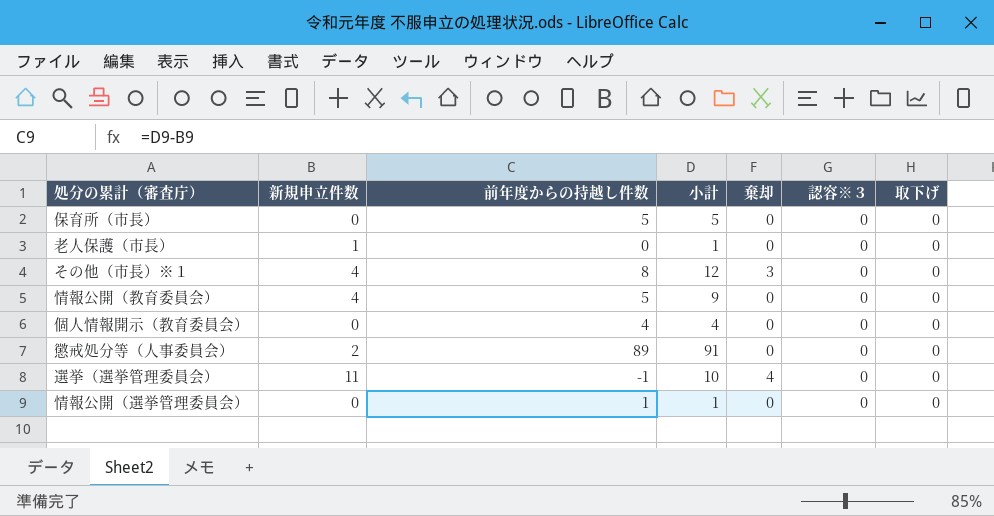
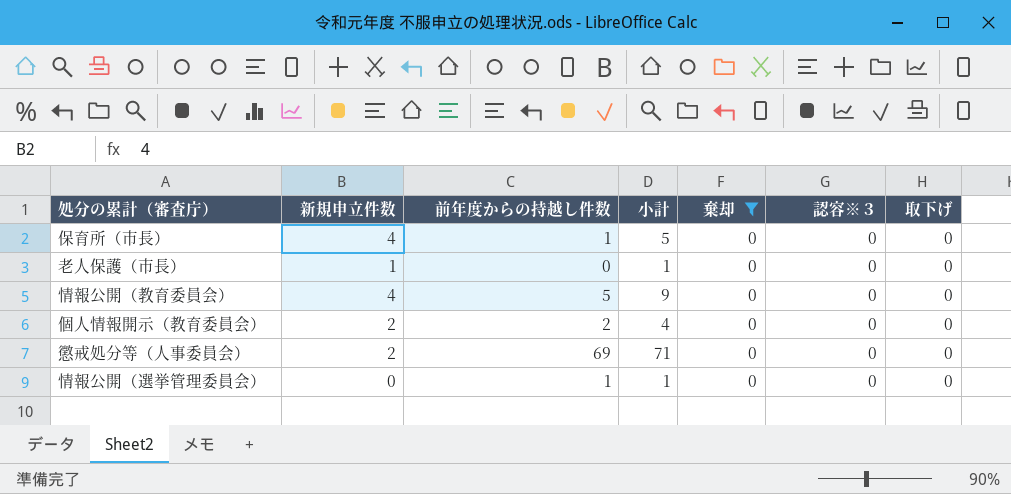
filter: none -> 棄却 = 0
保育所（市長） | 新規申立件数: 0 -> 4
保育所（市長） | 前年度からの持越し件数: 5 -> 1
個人情報開示（教育委員会） | 新規申立件数: 0 -> 2
個人情報開示（教育委員会） | 前年度からの持越し件数: 4 -> 2
懲戒処分等（人事委員会） | 前年度からの持越し件数: 89 -> 69
懲戒処分等（人事委員会） | 小計: 91 -> 71

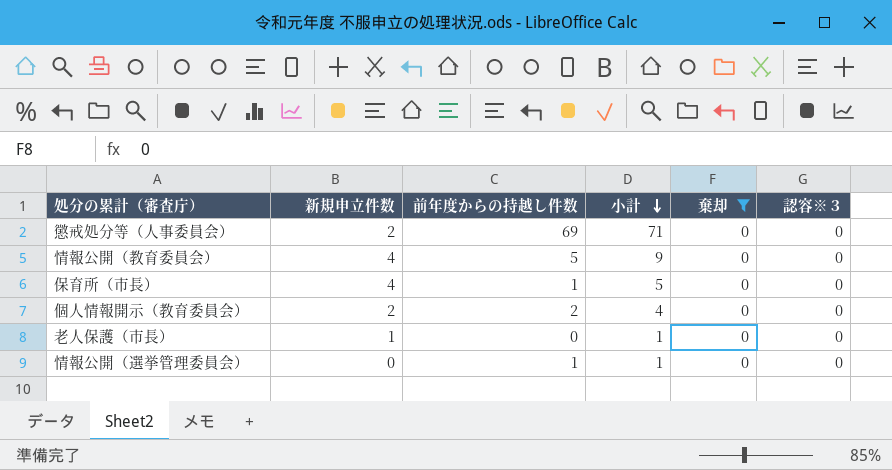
row order: none -> 小計 descending
column 取下げ | position: 7 -> none

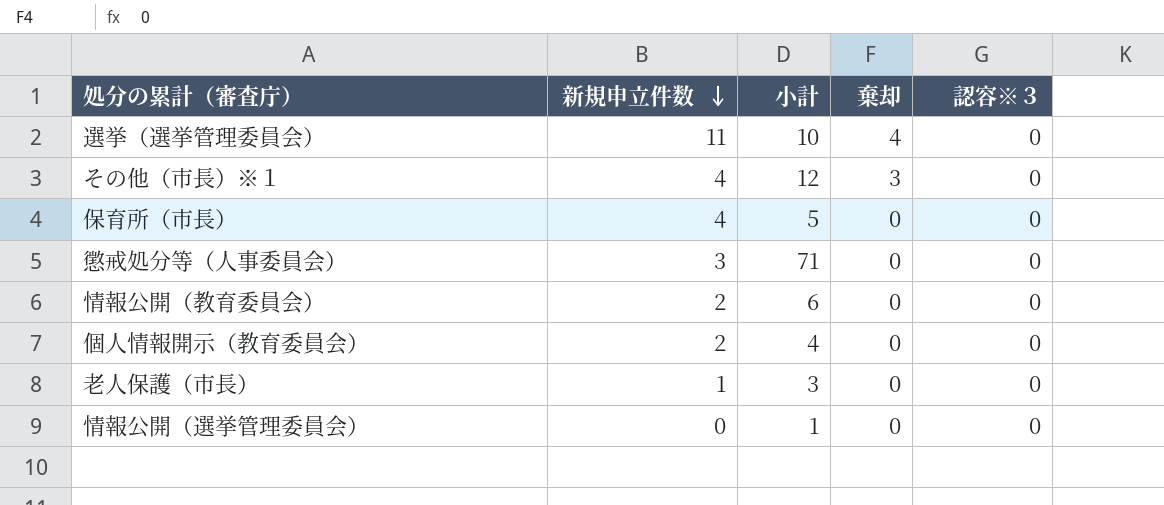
filter: 棄却 = 0 -> none
row order: 小計 descending -> 新規申立件数 descending
column 前年度からの持越し件数 | formula: [小計] - [新規申立件数] -> none
懲戒処分等（人事委員会） | 新規申立件数: 2 -> 3
情報公開（教育委員会） | 新規申立件数: 4 -> 2
情報公開（教育委員会） | 小計: 9 -> 6
老人保護（市長） | 小計: 1 -> 3

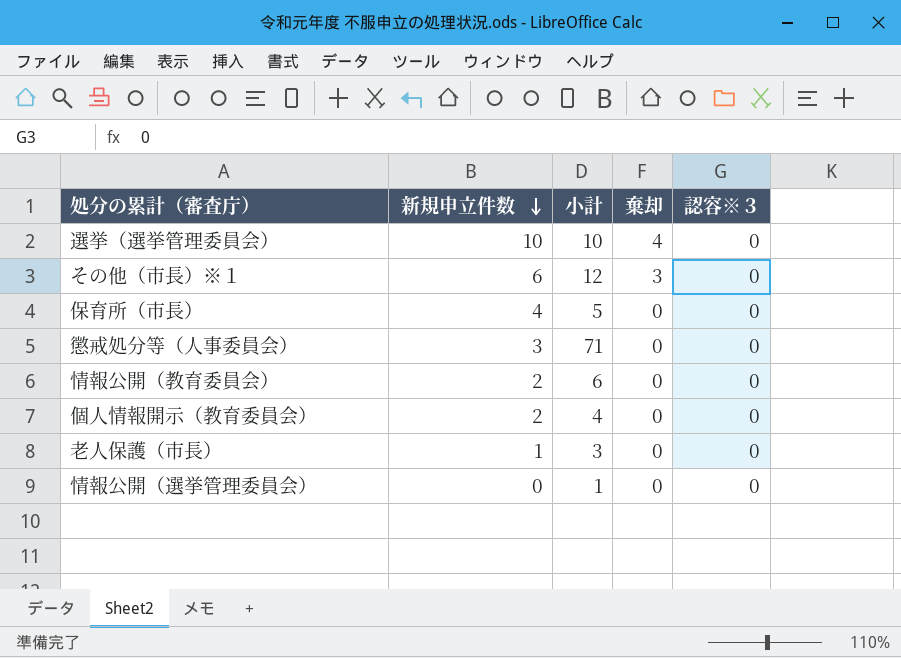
選挙（選挙管理委員会） | 新規申立件数: 11 -> 10
その他（市長）※１ | 新規申立件数: 4 -> 6

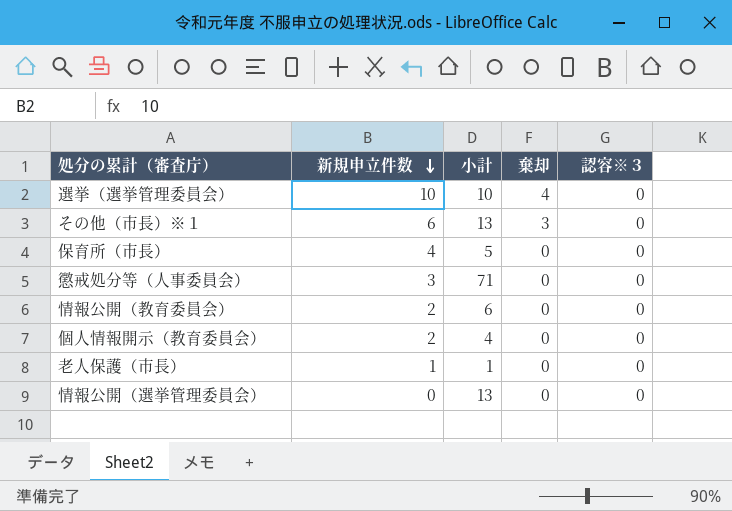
その他（市長）※１ | 小計: 12 -> 13
老人保護（市長） | 小計: 3 -> 1
情報公開（選挙管理委員会） | 小計: 1 -> 13

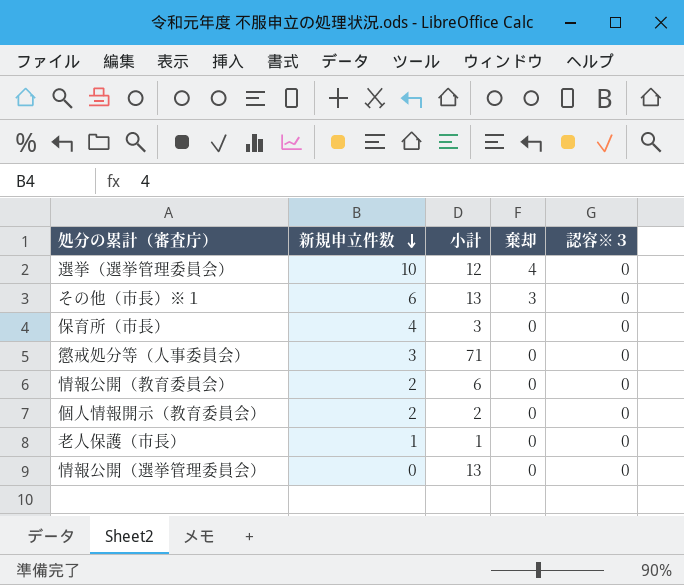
選挙（選挙管理委員会） | 小計: 10 -> 12
保育所（市長） | 小計: 5 -> 3
個人情報開示（教育委員会） | 小計: 4 -> 2

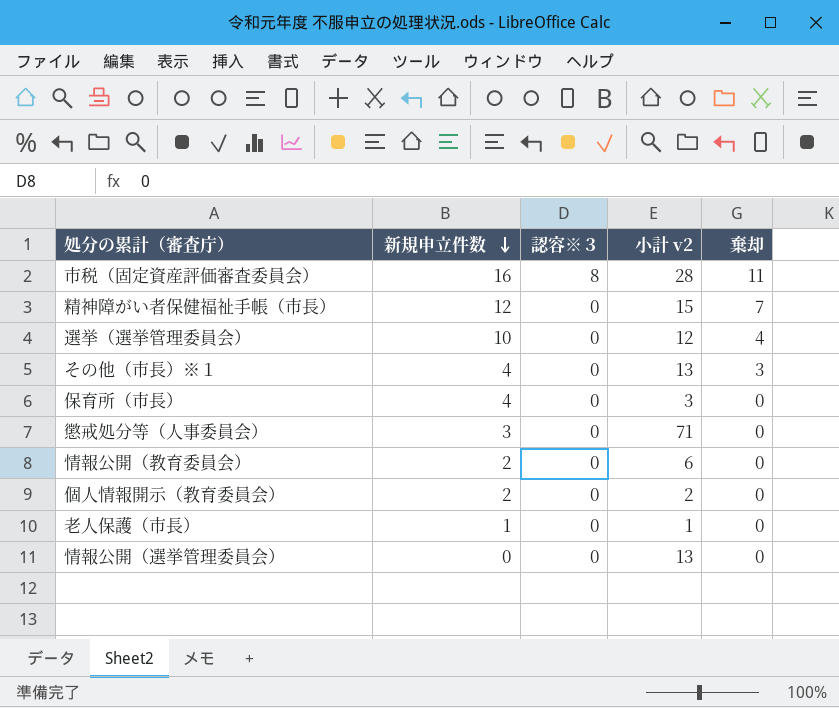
column 認容※３ | position: 5 -> 3
column name: 小計 -> 小計 v2
row 市税（固定資産評価審査委員会）: none -> 16 | 8 | 28 | 11
row 精神障がい者保健福祉手帳（市長）: none -> 12 | 0 | 15 | 7
その他（市長）※１ | 新規申立件数: 6 -> 4

